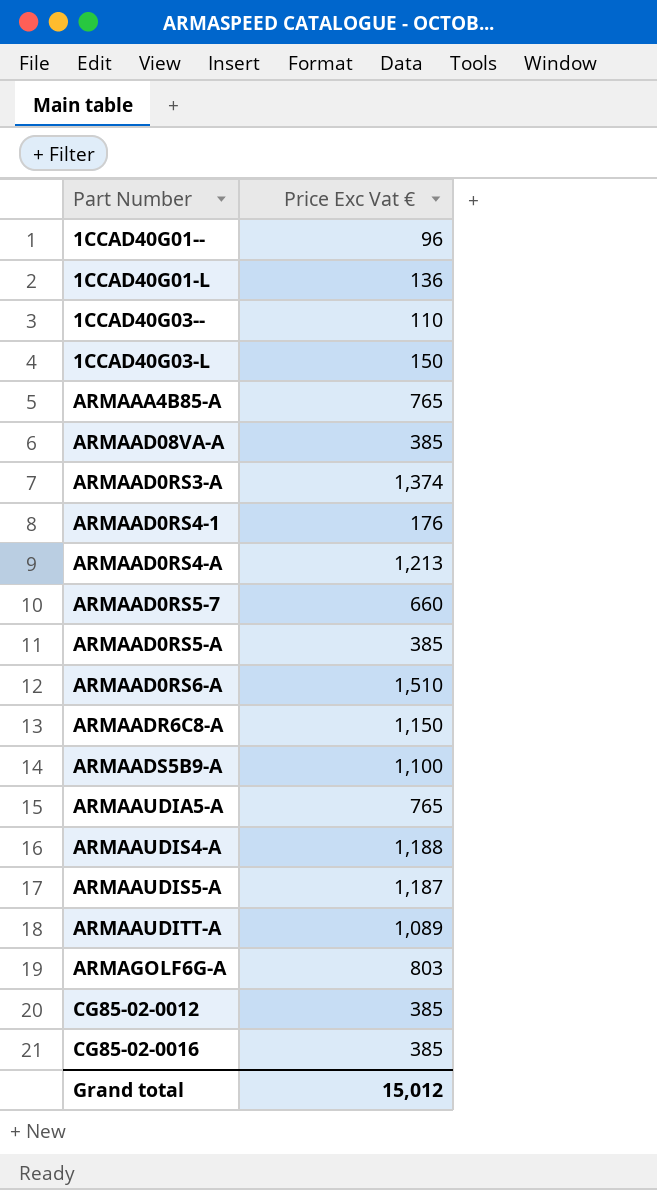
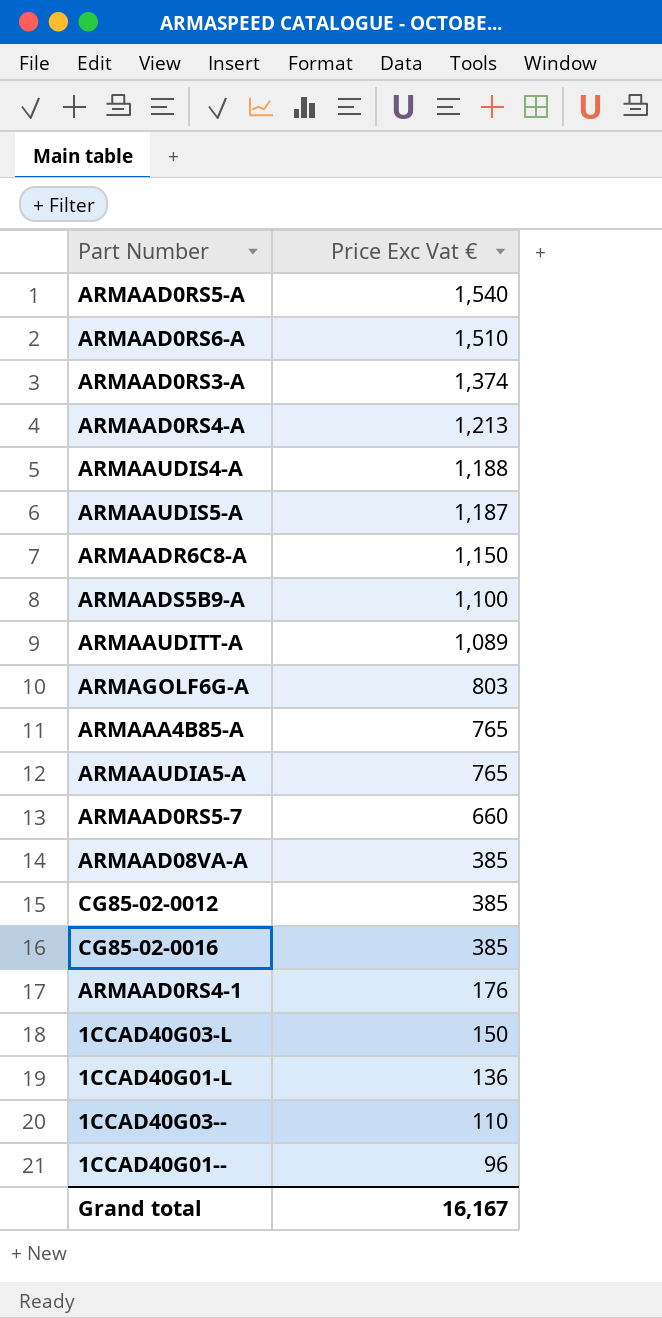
row order: none -> Price Exc Vat € descending
ARMAAD0RS5-A | Price Exc Vat €: 385 -> 1,540
Grand total | Price Exc Vat €: 15,012 -> 16,167

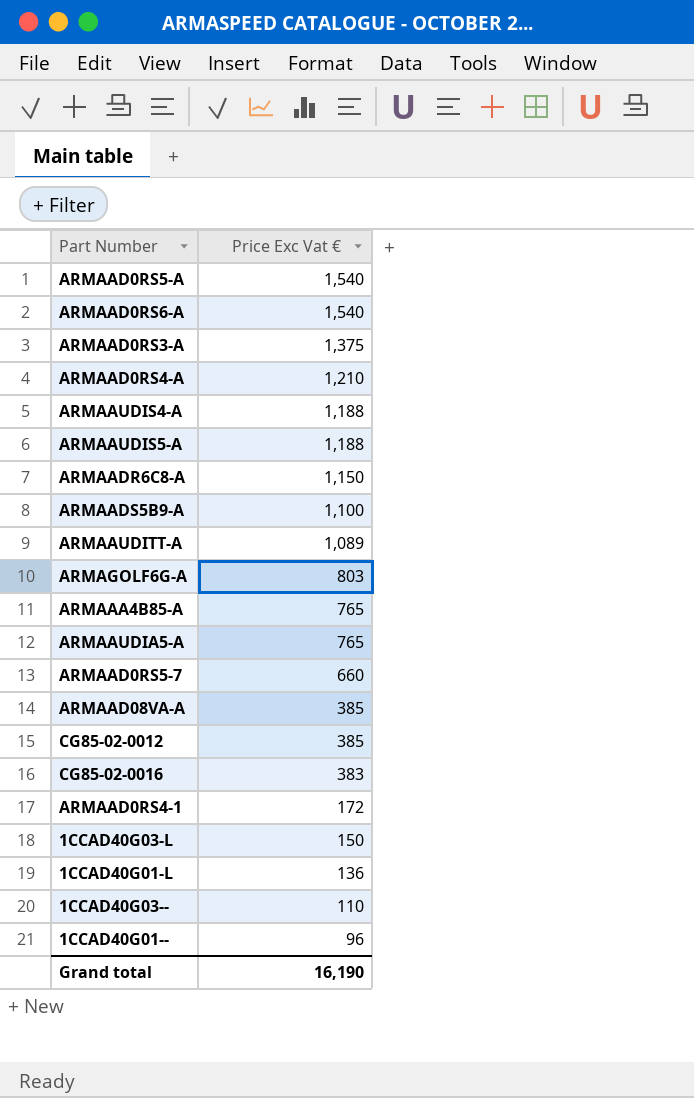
ARMAAD0RS6-A | Price Exc Vat €: 1,510 -> 1,540
ARMAAD0RS3-A | Price Exc Vat €: 1,374 -> 1,375
ARMAAD0RS4-A | Price Exc Vat €: 1,213 -> 1,210
ARMAAUDIS5-A | Price Exc Vat €: 1,187 -> 1,188
CG85-02-0016 | Price Exc Vat €: 385 -> 383
ARMAAD0RS4-1 | Price Exc Vat €: 176 -> 172
Grand total | Price Exc Vat €: 16,167 -> 16,190

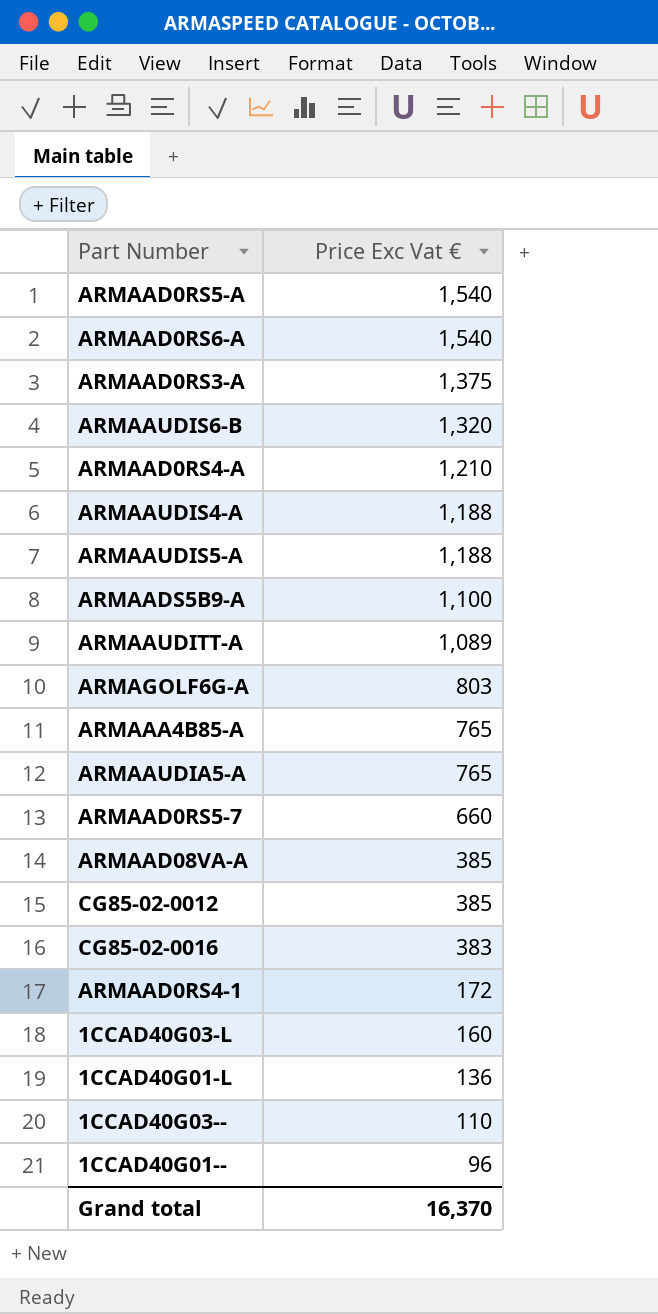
row ARMAADR6C8-A: 1,150 -> none
row ARMAAUDIS6-B: none -> 1,320
1CCAD40G03-L | Price Exc Vat €: 150 -> 160
Grand total | Price Exc Vat €: 16,190 -> 16,370

